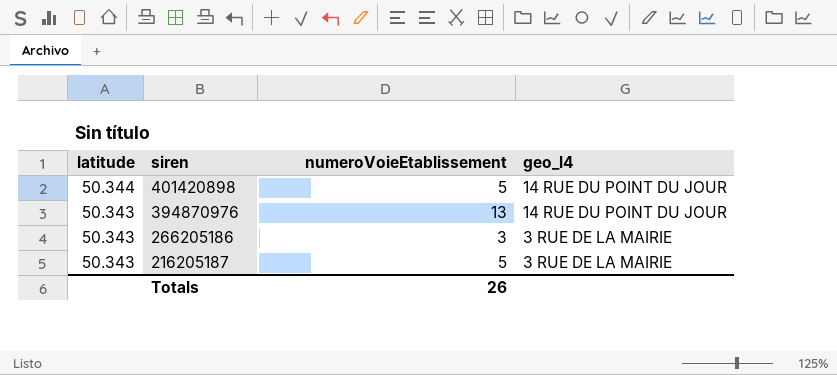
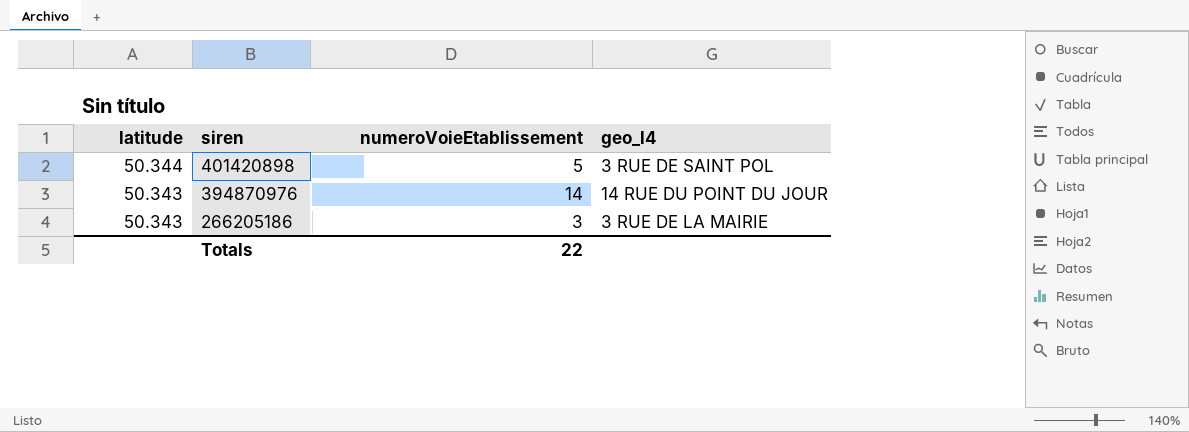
row 216205187: 50.343 | 5 | 3 RUE DE LA MAIRIE -> none
401420898 | geo_l4: 14 RUE DU POINT DU JOUR -> 3 RUE DE SAINT POL
394870976 | numeroVoieEtablissement: 13 -> 14
Totals | numeroVoieEtablissement: 26 -> 22

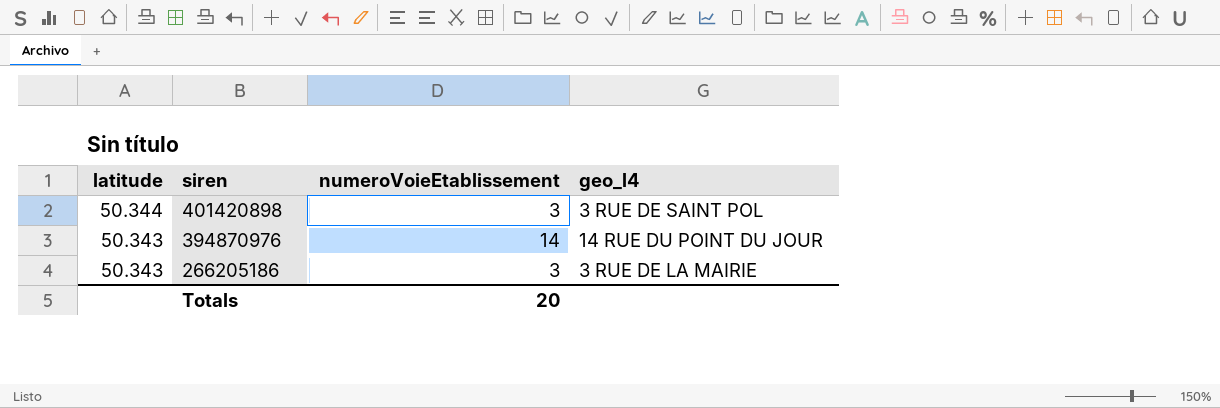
401420898 | numeroVoieEtablissement: 5 -> 3
Totals | numeroVoieEtablissement: 22 -> 20

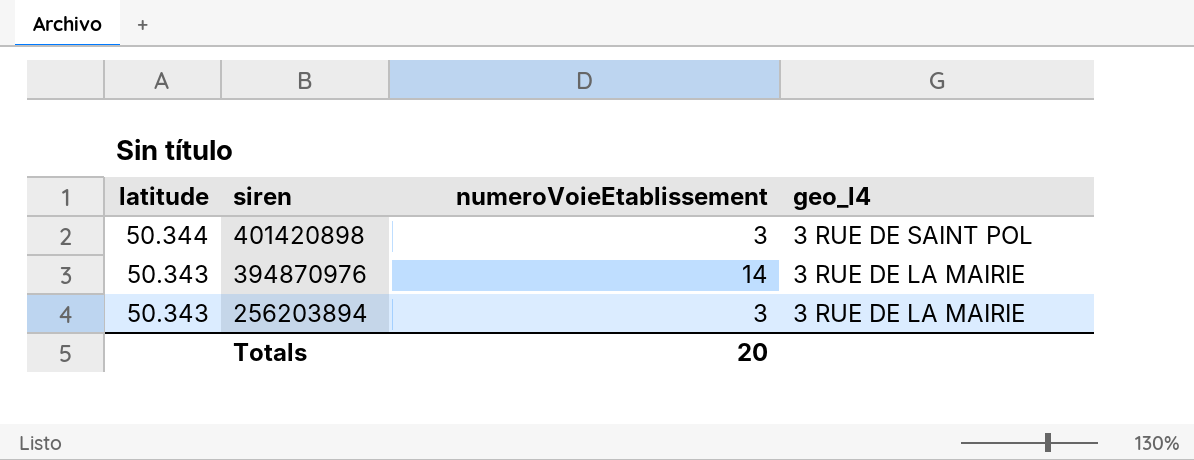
row 266205186: 50.343 | 3 | 3 RUE DE LA MAIRIE -> none
394870976 | geo_l4: 14 RUE DU POINT DU JOUR -> 3 RUE DE LA MAIRIE
row 256203894: none -> 50.343 | 3 | 3 RUE DE LA MAIRIE

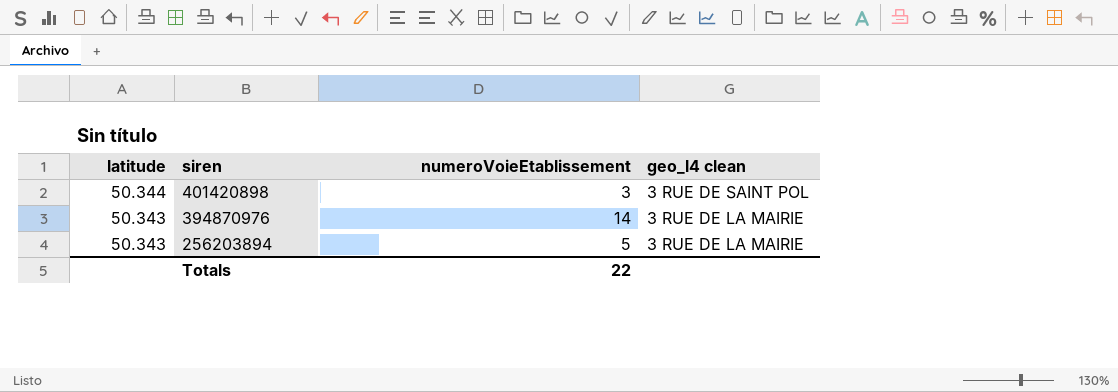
column name: geo_l4 -> geo_l4 clean
256203894 | numeroVoieEtablissement: 3 -> 5
Totals | numeroVoieEtablissement: 20 -> 22

